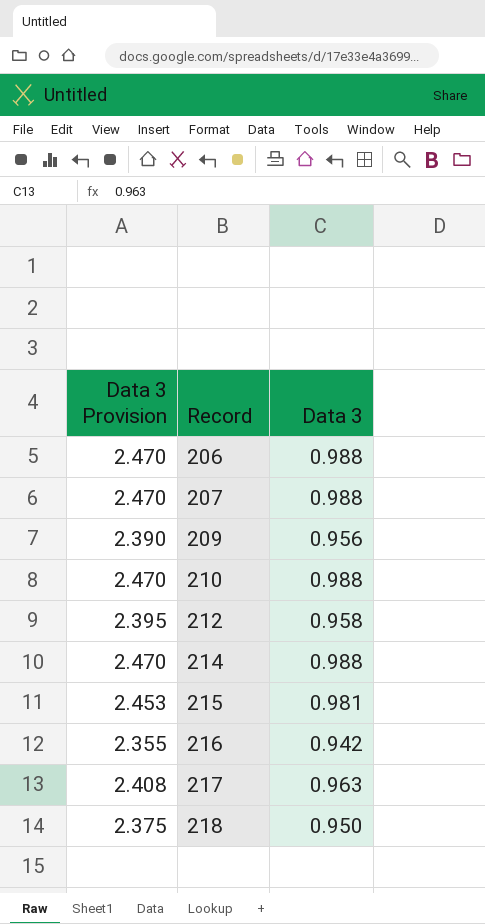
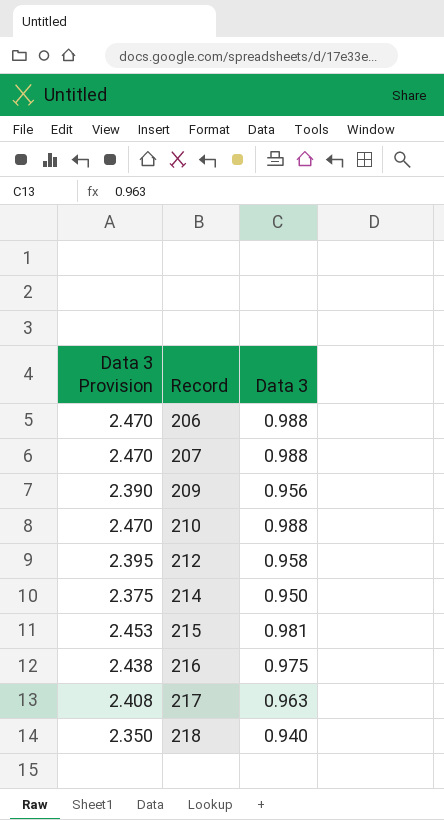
214 | Data 3 Provision: 2.470 -> 2.375
214 | Data 3: 0.988 -> 0.950
216 | Data 3 Provision: 2.355 -> 2.438
216 | Data 3: 0.942 -> 0.975
218 | Data 3 Provision: 2.375 -> 2.350
218 | Data 3: 0.950 -> 0.940

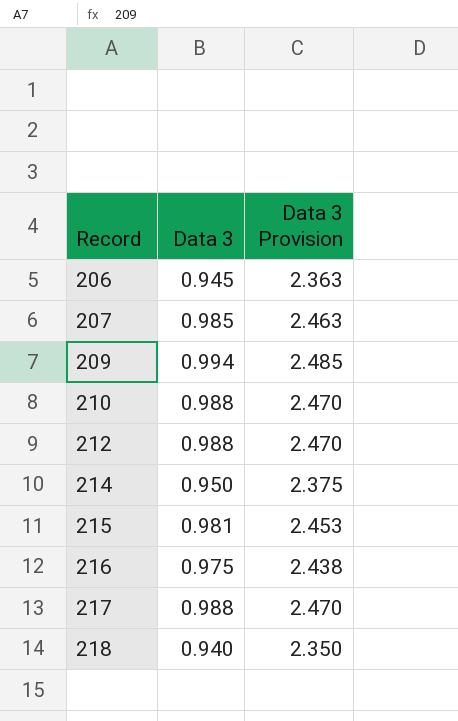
column Data 3 Provision | position: 1 -> 3
206 | Data 3: 0.988 -> 0.945
206 | Data 3 Provision: 2.470 -> 2.363
207 | Data 3: 0.988 -> 0.985
207 | Data 3 Provision: 2.470 -> 2.463
209 | Data 3: 0.956 -> 0.994
209 | Data 3 Provision: 2.390 -> 2.485
212 | Data 3: 0.958 -> 0.988
212 | Data 3 Provision: 2.395 -> 2.470
217 | Data 3: 0.963 -> 0.988
217 | Data 3 Provision: 2.408 -> 2.470

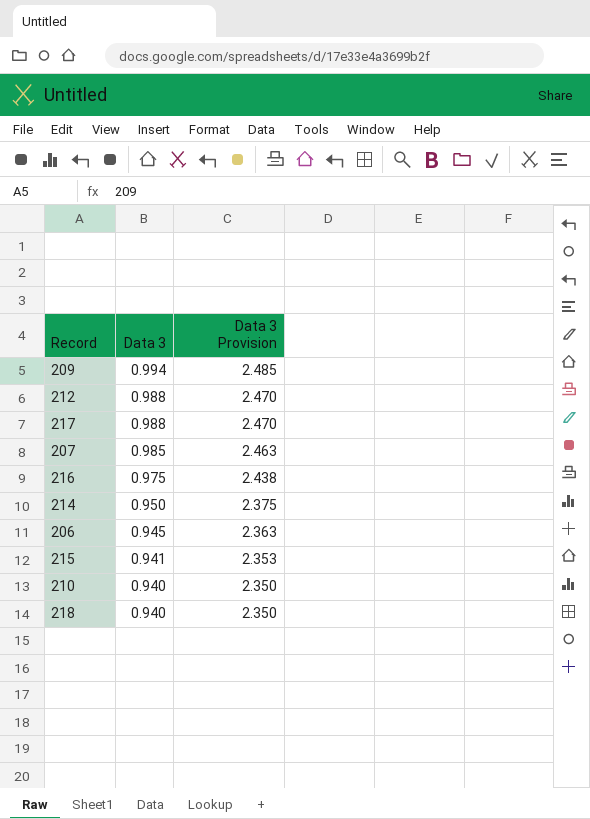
row order: Record ascending -> Data 3 descending
215 | Data 3: 0.981 -> 0.941
215 | Data 3 Provision: 2.453 -> 2.353
210 | Data 3: 0.988 -> 0.940
210 | Data 3 Provision: 2.470 -> 2.350

